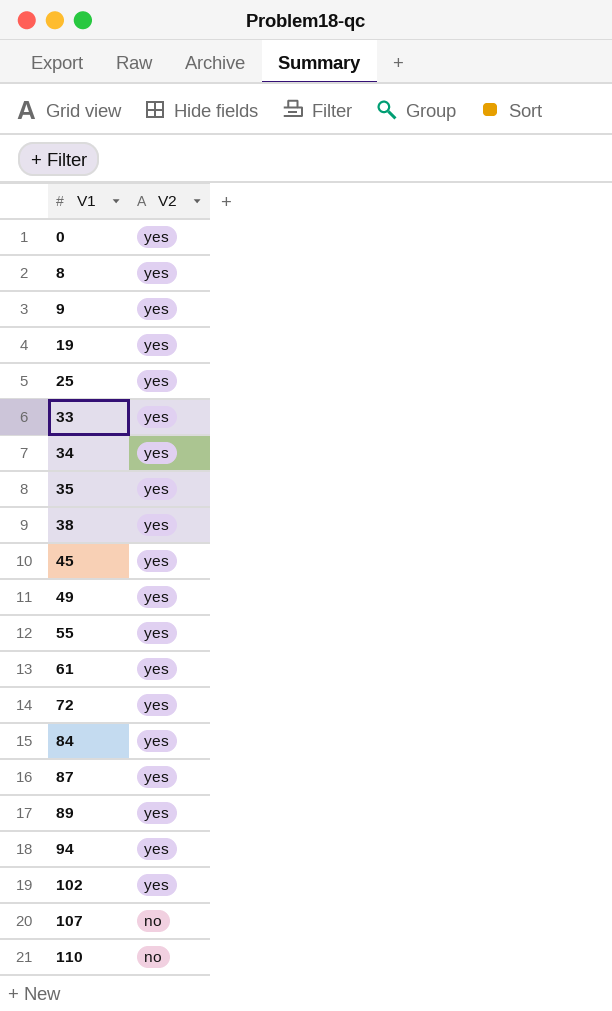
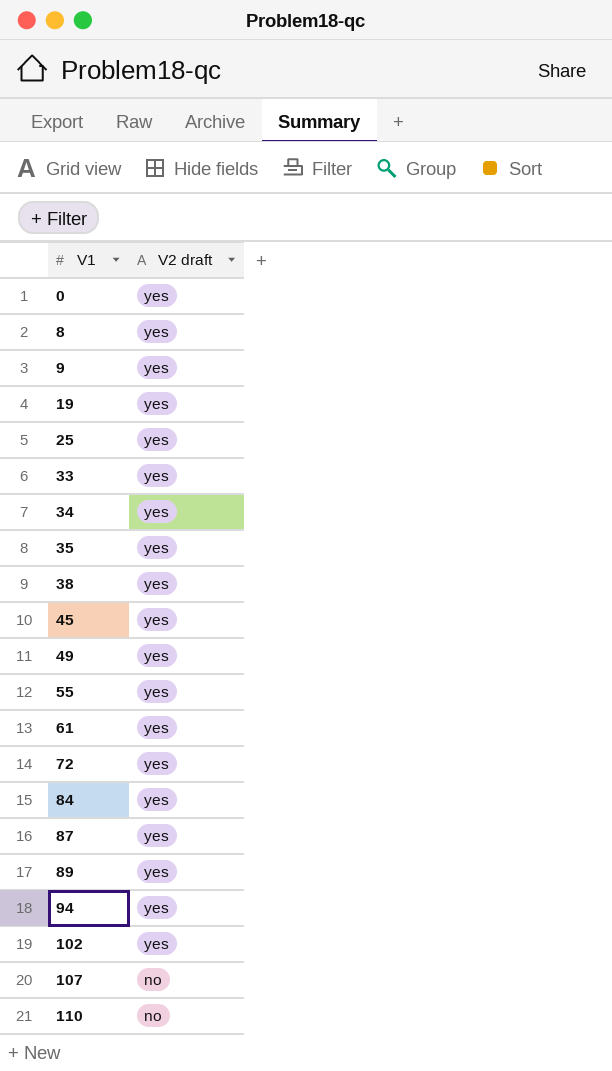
column name: V2 -> V2 draft

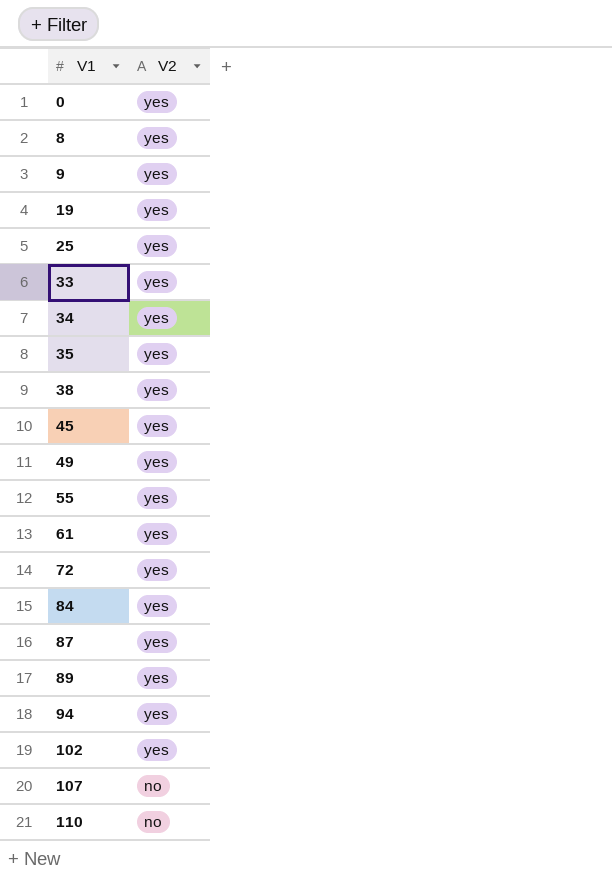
column name: V2 draft -> V2

